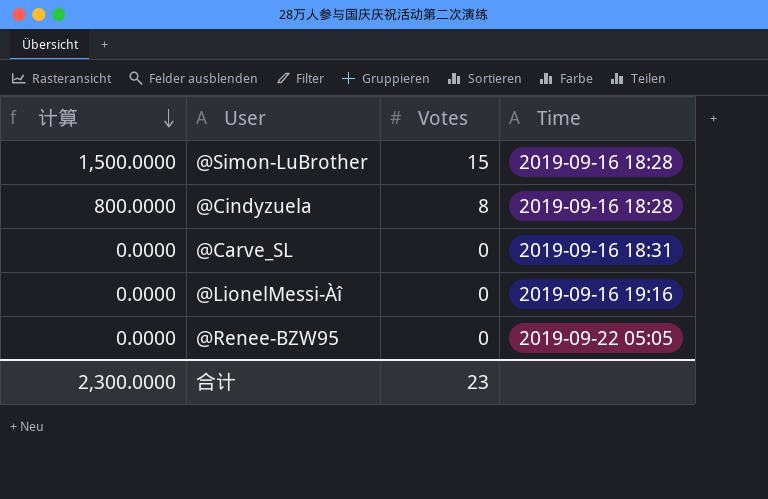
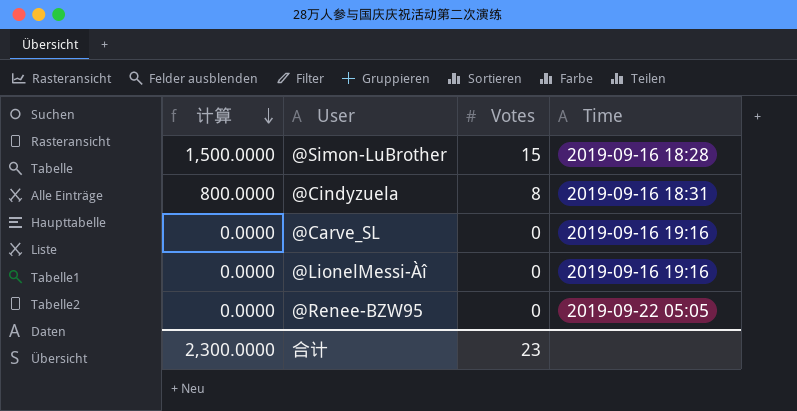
@Cindyzuela | Time: 2019-09-16 18:28 -> 2019-09-16 18:31
@Carve_SL | Time: 2019-09-16 18:31 -> 2019-09-16 19:16

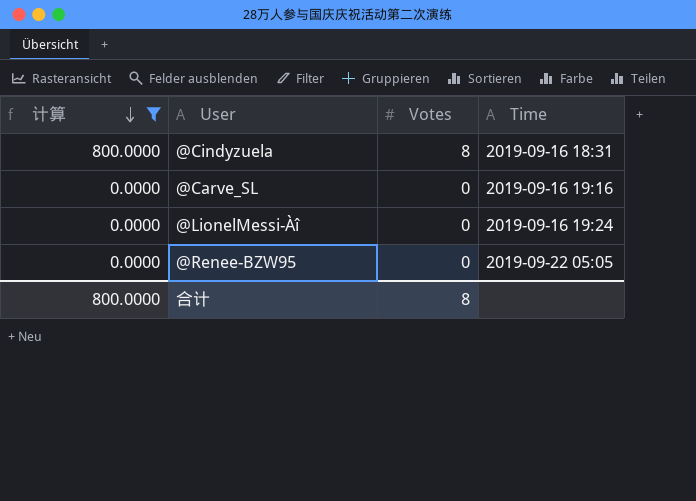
filter: none -> 计算 != 1,500.0000
@LionelMessi-Àî | Time: 2019-09-16 19:16 -> 2019-09-16 19:24
合计 | 计算: 2,300.0000 -> 800.0000
合计 | Votes: 23 -> 8

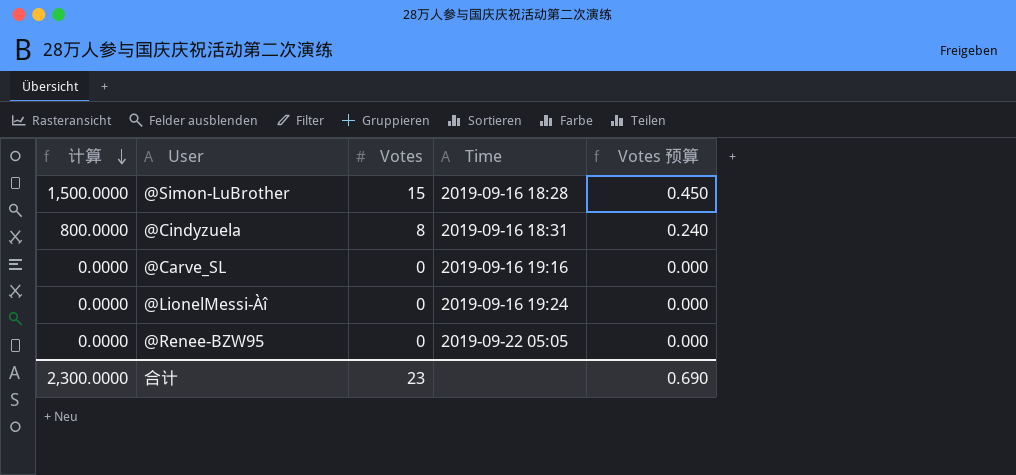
filter: 计算 != 1,500.0000 -> none
column Votes 预算 | formula: none -> [Votes] * 0.03
合计 | 计算: 800.0000 -> 2,300.0000
合计 | Votes: 8 -> 23

